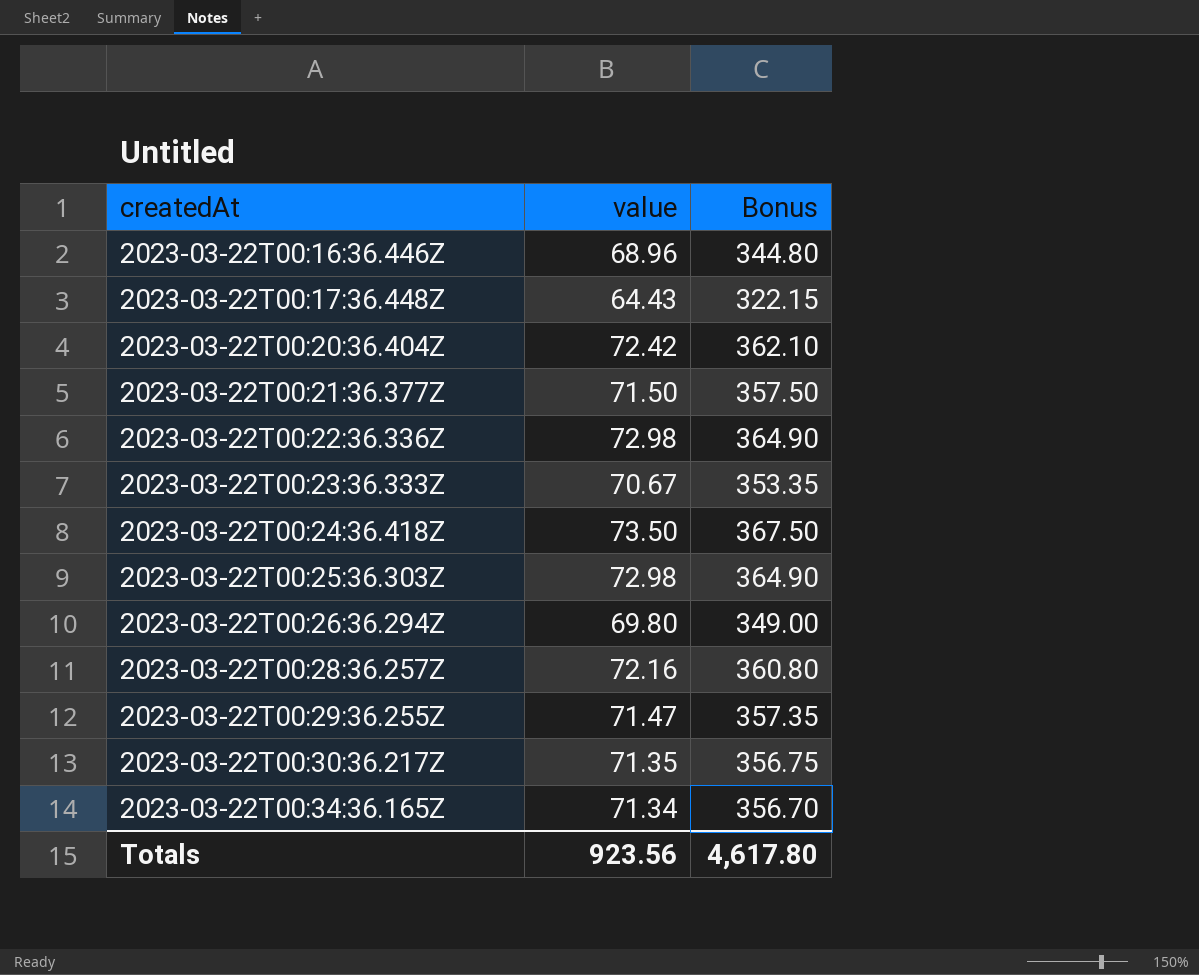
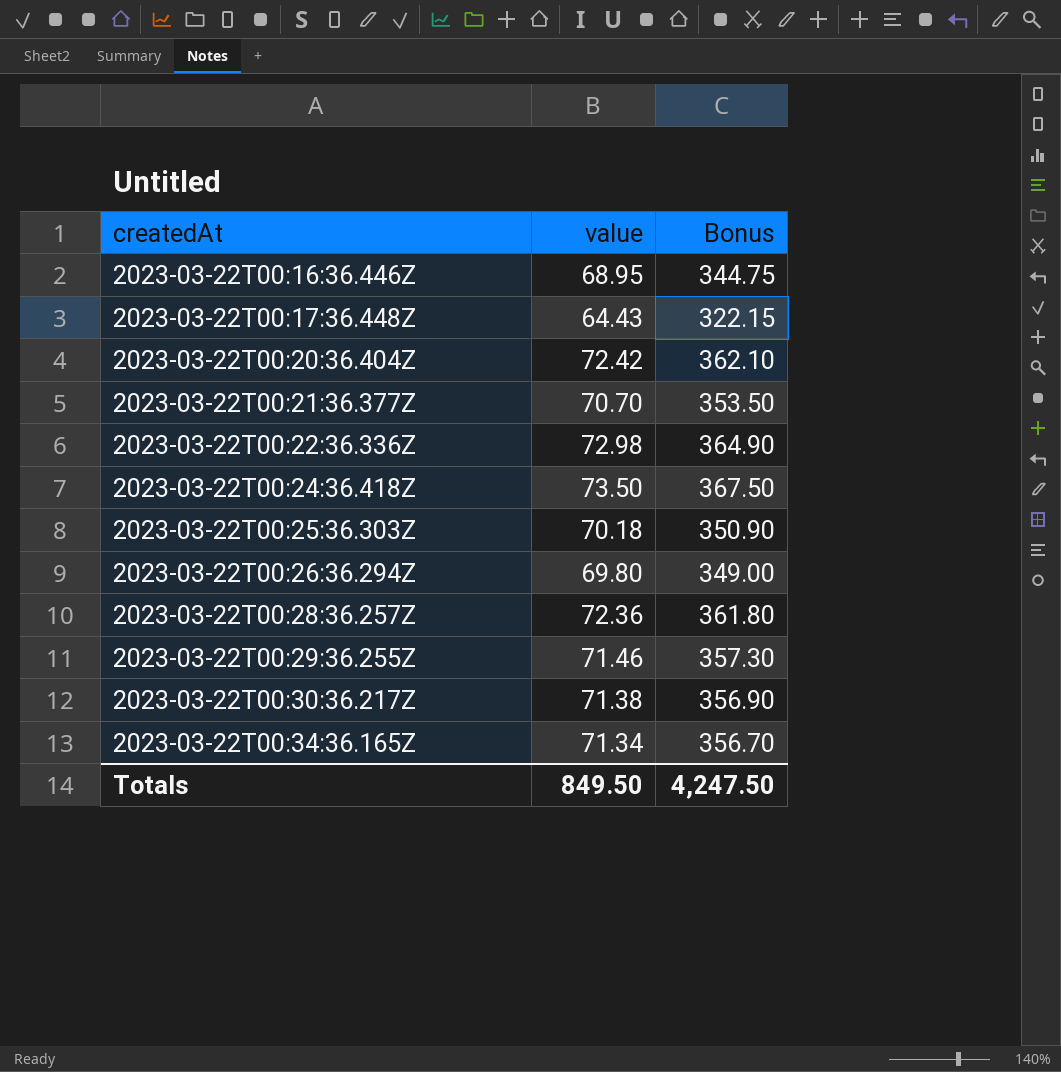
row 2023-03-22T00:23:36.333Z: 70.67 | 353.35 -> none
2023-03-22T00:16:36.446Z | value: 68.96 -> 68.95
2023-03-22T00:16:36.446Z | Bonus: 344.80 -> 344.75
2023-03-22T00:21:36.377Z | value: 71.50 -> 70.70
2023-03-22T00:21:36.377Z | Bonus: 357.50 -> 353.50
2023-03-22T00:25:36.303Z | value: 72.98 -> 70.18
2023-03-22T00:25:36.303Z | Bonus: 364.90 -> 350.90
2023-03-22T00:28:36.257Z | value: 72.16 -> 72.36
2023-03-22T00:28:36.257Z | Bonus: 360.80 -> 361.80
2023-03-22T00:29:36.255Z | value: 71.47 -> 71.46
2023-03-22T00:29:36.255Z | Bonus: 357.35 -> 357.30
2023-03-22T00:30:36.217Z | value: 71.35 -> 71.38
2023-03-22T00:30:36.217Z | Bonus: 356.75 -> 356.90
Totals | value: 923.56 -> 849.50
Totals | Bonus: 4,617.80 -> 4,247.50

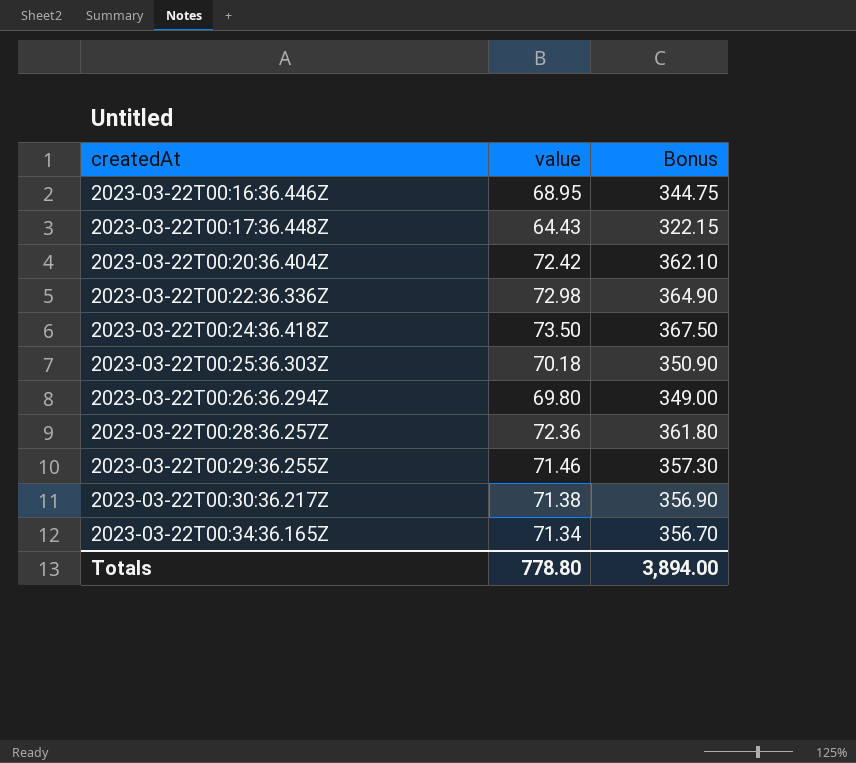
row 2023-03-22T00:21:36.377Z: 70.70 | 353.50 -> none
Totals | value: 849.50 -> 778.80
Totals | Bonus: 4,247.50 -> 3,894.00

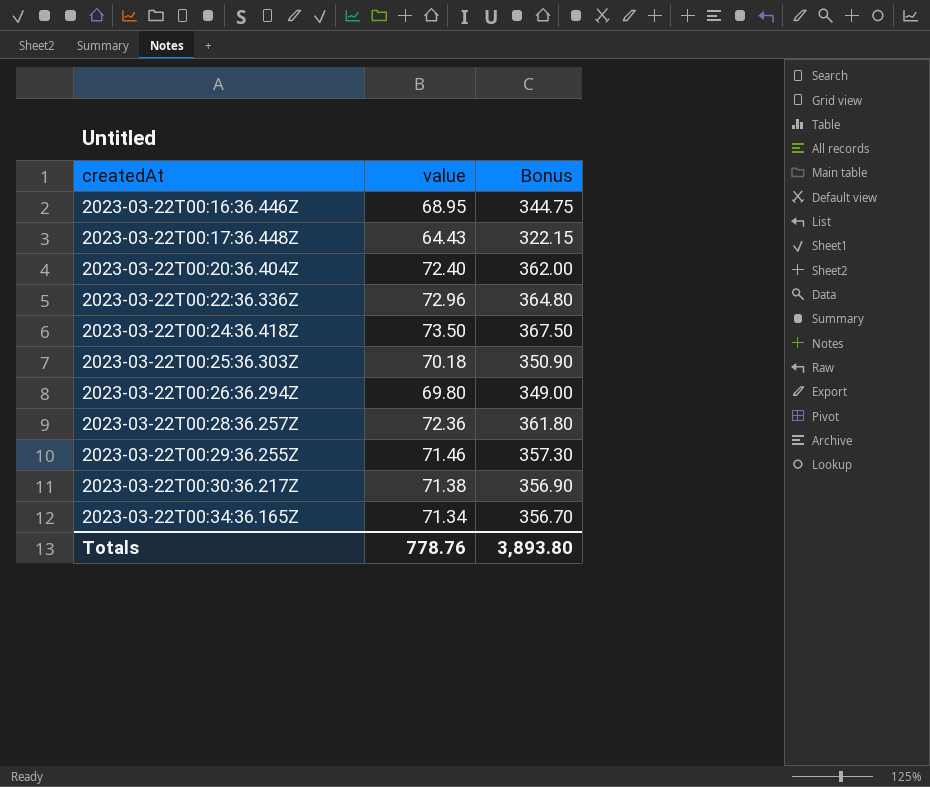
2023-03-22T00:20:36.404Z | value: 72.42 -> 72.40
2023-03-22T00:20:36.404Z | Bonus: 362.10 -> 362.00
2023-03-22T00:22:36.336Z | value: 72.98 -> 72.96
2023-03-22T00:22:36.336Z | Bonus: 364.90 -> 364.80
Totals | value: 778.80 -> 778.76
Totals | Bonus: 3,894.00 -> 3,893.80

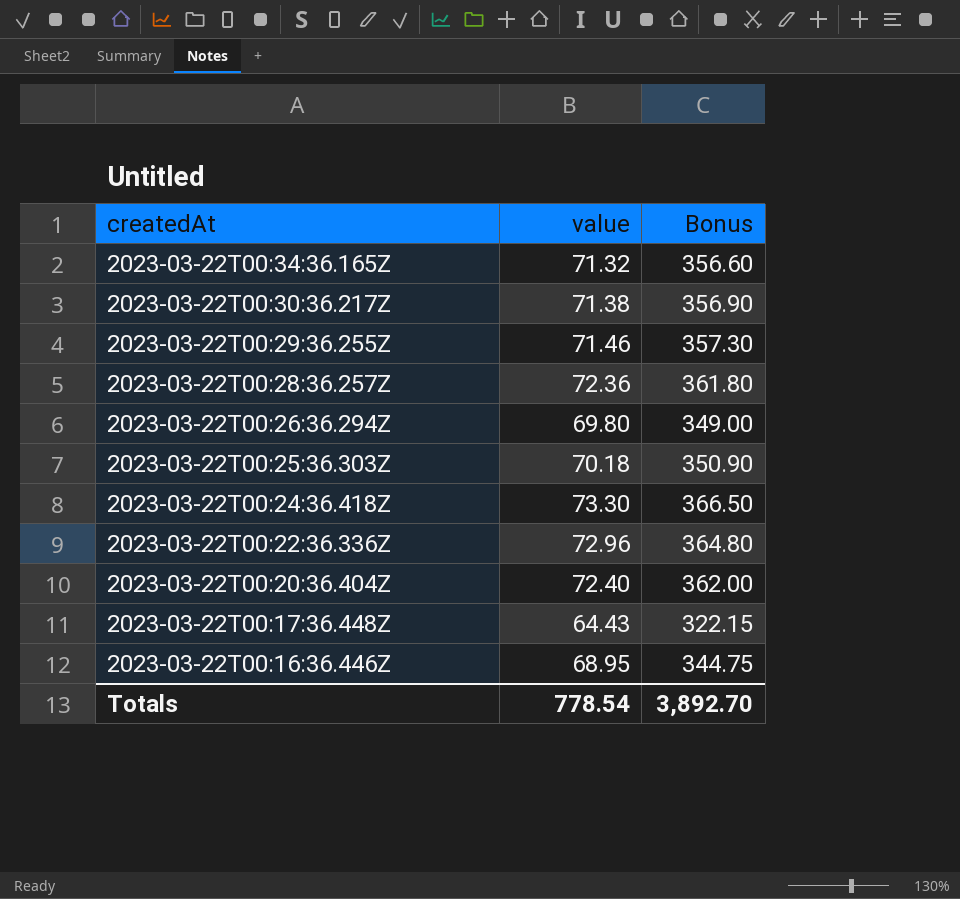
row order: createdAt ascending -> createdAt descending
2023-03-22T00:34:36.165Z | value: 71.34 -> 71.32
2023-03-22T00:34:36.165Z | Bonus: 356.70 -> 356.60
2023-03-22T00:24:36.418Z | value: 73.50 -> 73.30
2023-03-22T00:24:36.418Z | Bonus: 367.50 -> 366.50
Totals | value: 778.76 -> 778.54
Totals | Bonus: 3,893.80 -> 3,892.70

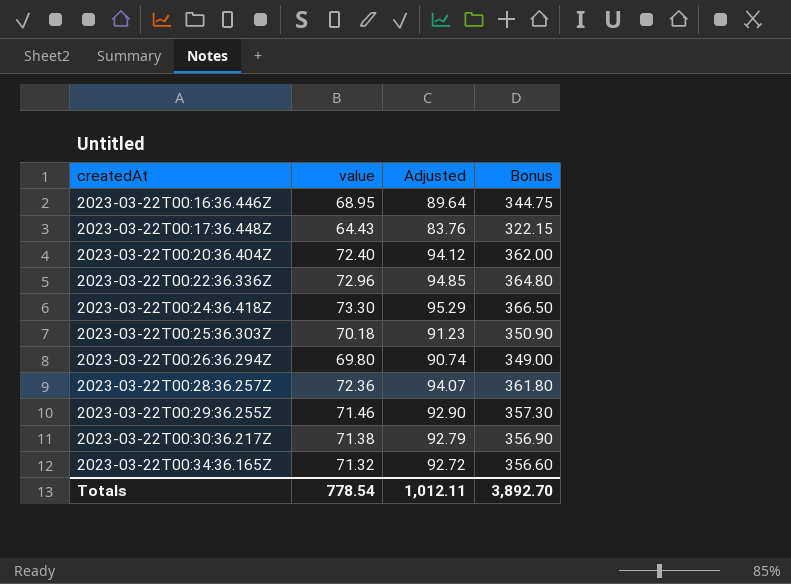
row order: createdAt descending -> createdAt ascending
column Adjusted | formula: none -> [value] * 1.3

